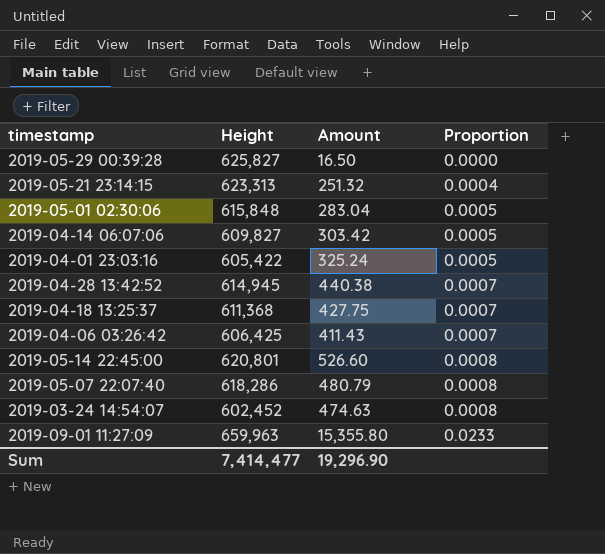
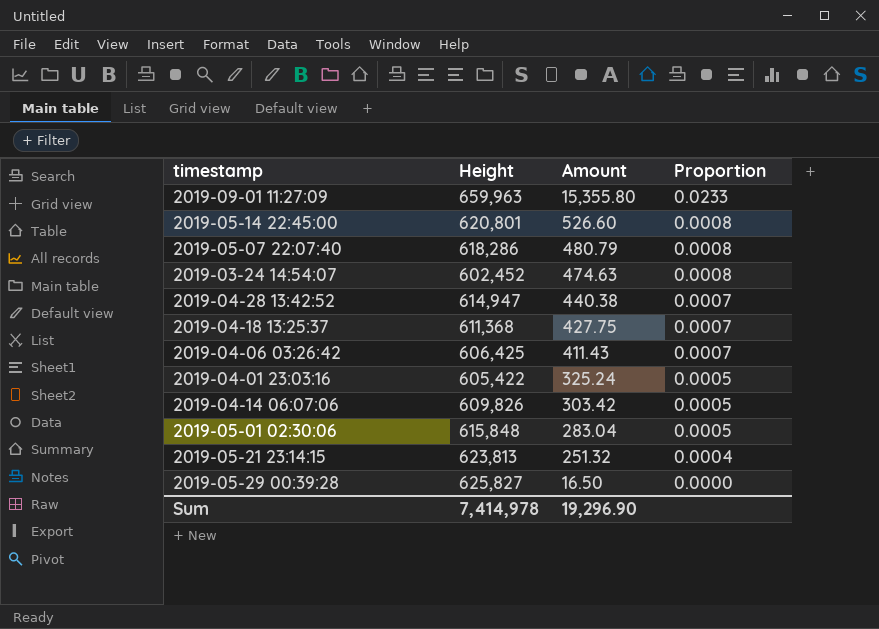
row order: Proportion ascending -> Amount descending
2019-04-28 13:42:52 | Height: 614,945 -> 614,947
2019-04-14 06:07:06 | Height: 609,827 -> 609,826
2019-05-21 23:14:15 | Height: 623,313 -> 623,813
Sum | Height: 7,414,477 -> 7,414,978

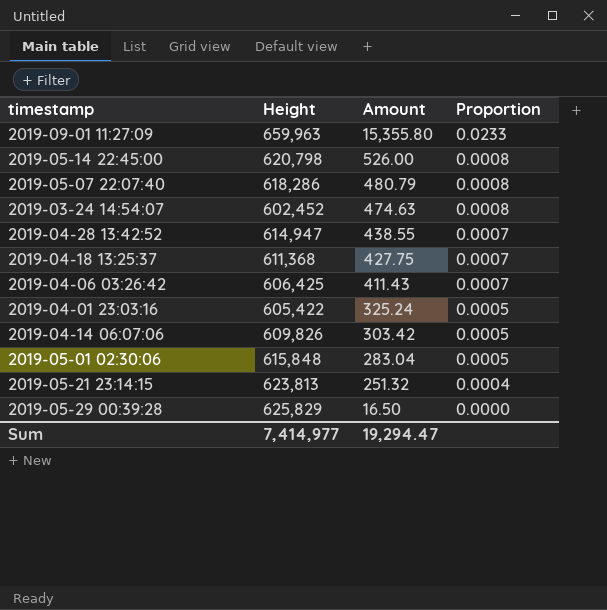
2019-05-14 22:45:00 | Height: 620,801 -> 620,798
2019-05-14 22:45:00 | Amount: 526.60 -> 526.00
2019-04-28 13:42:52 | Amount: 440.38 -> 438.55
2019-05-29 00:39:28 | Height: 625,827 -> 625,829
Sum | Height: 7,414,978 -> 7,414,977
Sum | Amount: 19,296.90 -> 19,294.47

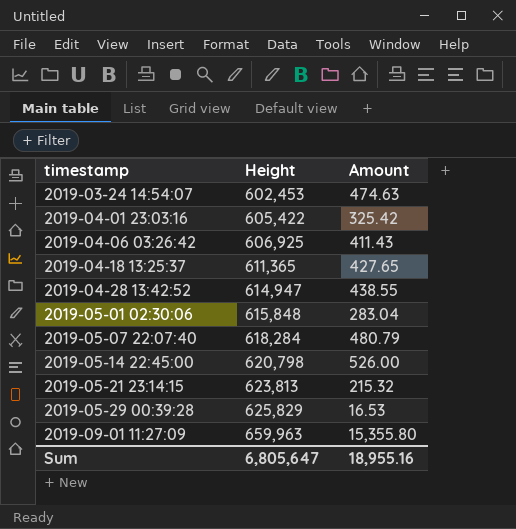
row order: Amount descending -> timestamp ascending
column Proportion | formula: [Amount] / [Height] -> none
row 2019-04-14 06:07:06: 609,826 | 303.42 | 0.0005 -> none
2019-03-24 14:54:07 | Height: 602,452 -> 602,453
2019-04-01 23:03:16 | Amount: 325.24 -> 325.42
2019-04-06 03:26:42 | Height: 606,425 -> 606,925
2019-04-18 13:25:37 | Height: 611,368 -> 611,365
2019-04-18 13:25:37 | Amount: 427.75 -> 427.65
2019-05-07 22:07:40 | Height: 618,286 -> 618,284
2019-05-21 23:14:15 | Amount: 251.32 -> 215.32
2019-05-29 00:39:28 | Amount: 16.50 -> 16.53
Sum | Height: 7,414,977 -> 6,805,647
Sum | Amount: 19,294.47 -> 18,955.16

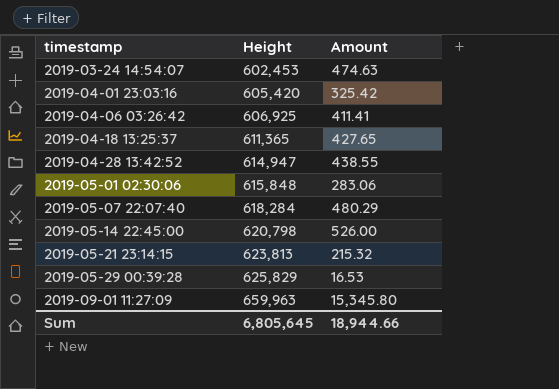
2019-04-01 23:03:16 | Height: 605,422 -> 605,420
2019-04-06 03:26:42 | Amount: 411.43 -> 411.41
2019-05-01 02:30:06 | Amount: 283.04 -> 283.06
2019-05-07 22:07:40 | Amount: 480.79 -> 480.29
2019-09-01 11:27:09 | Amount: 15,355.80 -> 15,345.80
Sum | Height: 6,805,647 -> 6,805,645
Sum | Amount: 18,955.16 -> 18,944.66

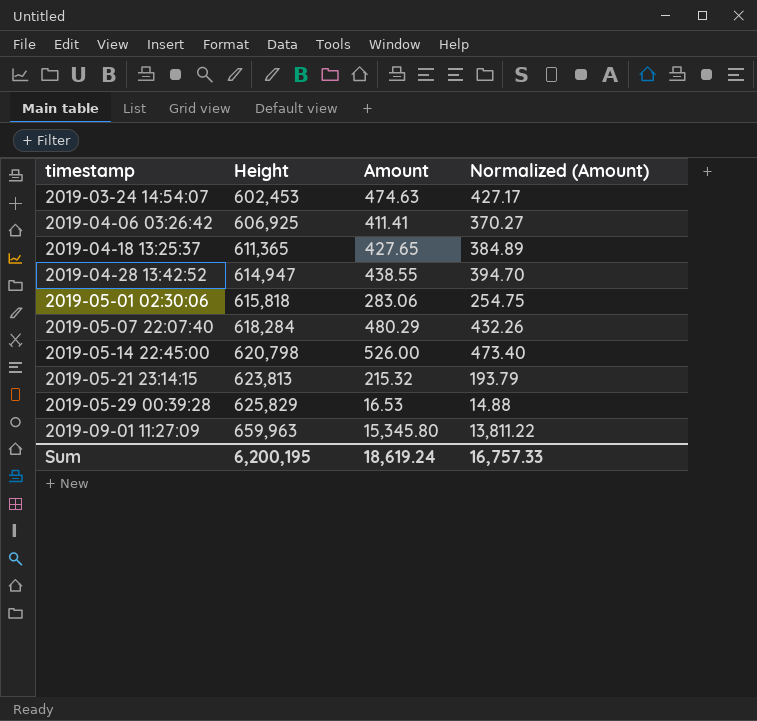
column Normalized (Amount) | formula: none -> [Amount] * 0.9
row 2019-04-01 23:03:16: 605,420 | 325.42 -> none
2019-05-01 02:30:06 | Height: 615,848 -> 615,818
Sum | Height: 6,805,645 -> 6,200,195
Sum | Amount: 18,944.66 -> 18,619.24

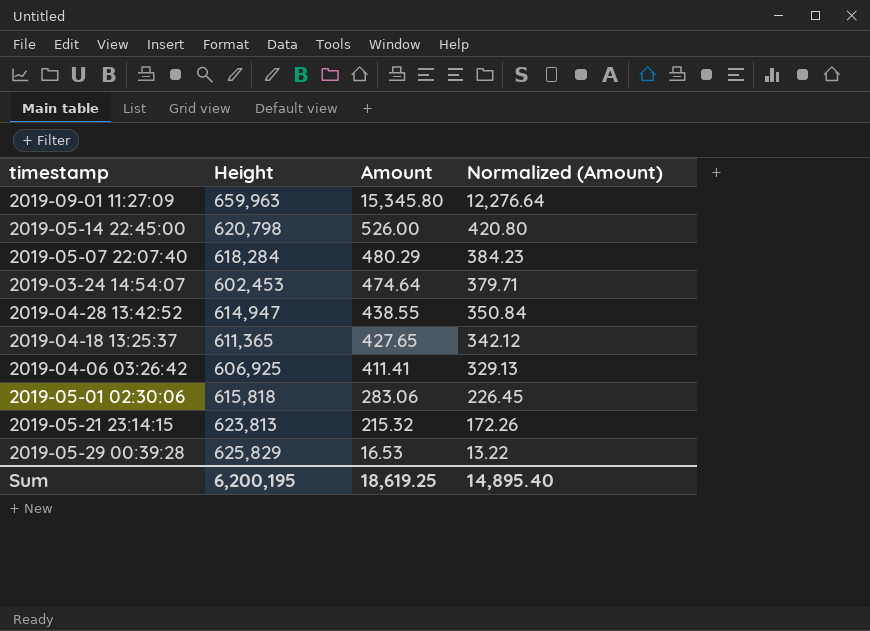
row order: timestamp ascending -> Amount descending
column Normalized (Amount) | formula: [Amount] * 0.9 -> [Amount] * 0.8
2019-03-24 14:54:07 | Amount: 474.63 -> 474.64
Sum | Amount: 18,619.24 -> 18,619.25
Sum | Normalized (Amount): 16,757.33 -> 14,895.40

